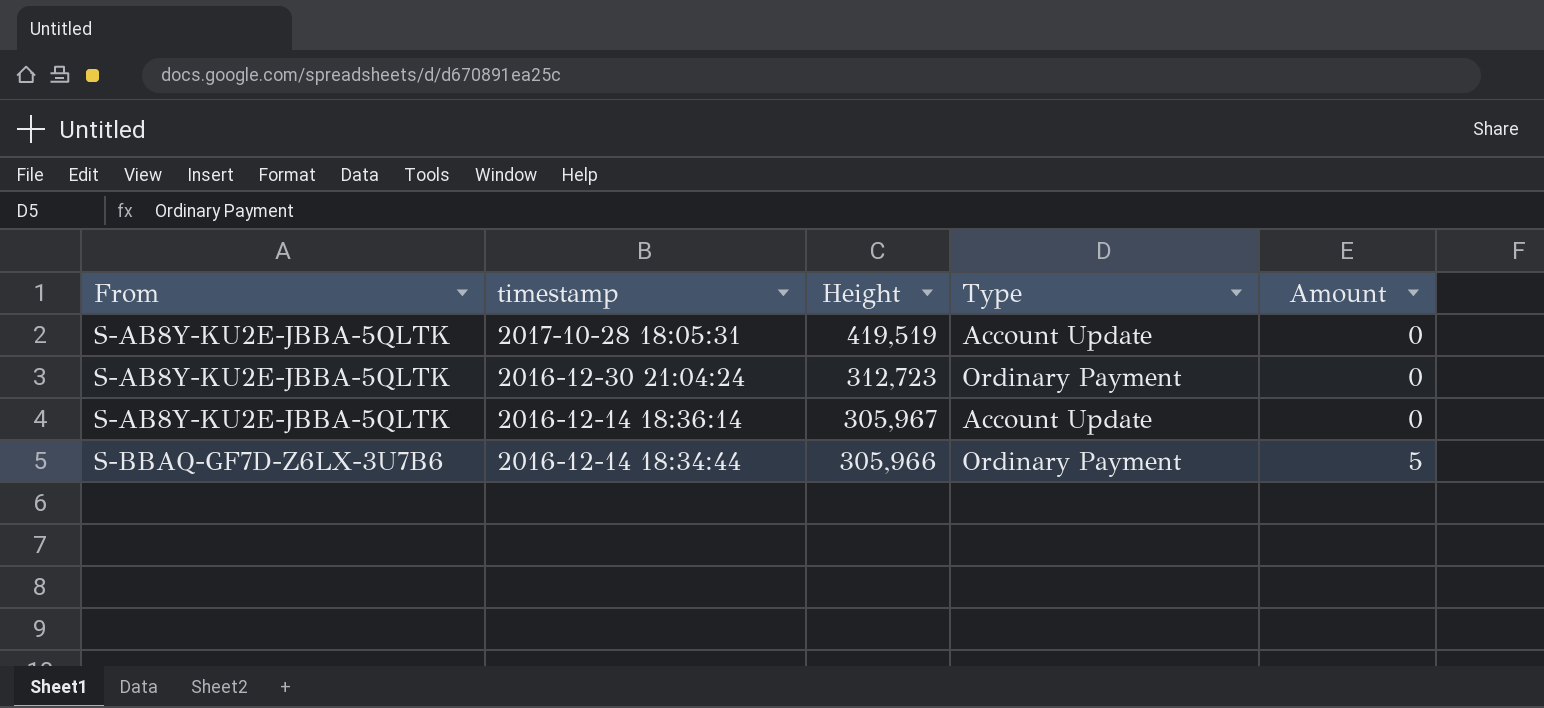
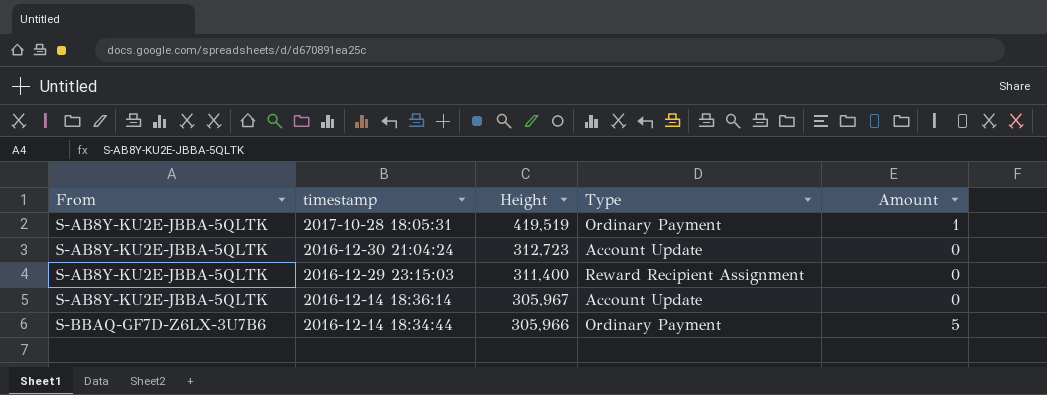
2017-10-28 18:05:31 | Type: Account Update -> Ordinary Payment
2017-10-28 18:05:31 | Amount: 0 -> 1
2016-12-30 21:04:24 | Type: Ordinary Payment -> Account Update
row 2016-12-29 23:15:03: none -> S-AB8Y-KU2E-JBBA-5QLTK | 311,400 | Reward Recipient Assignment | 0

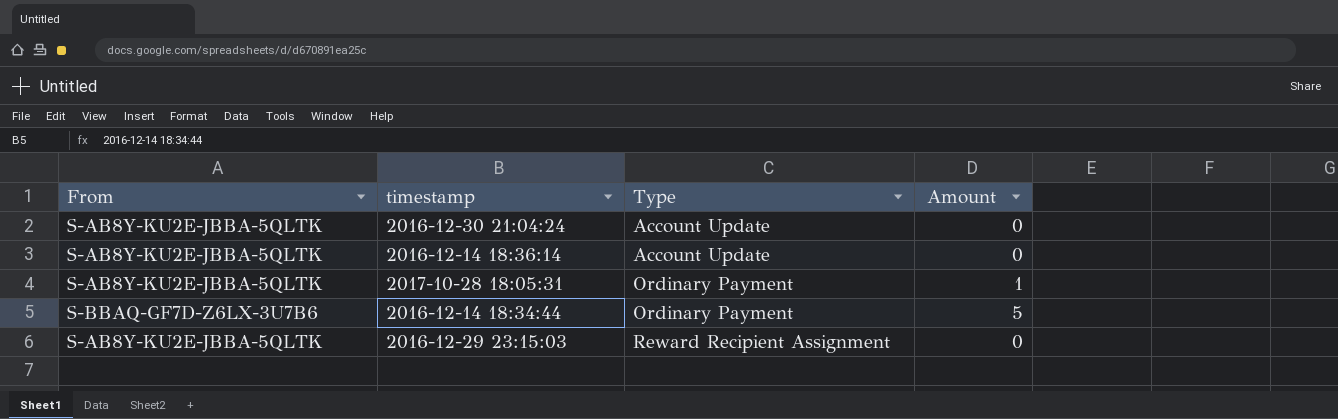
row order: From ascending -> Type ascending
column Height | position: 3 -> none

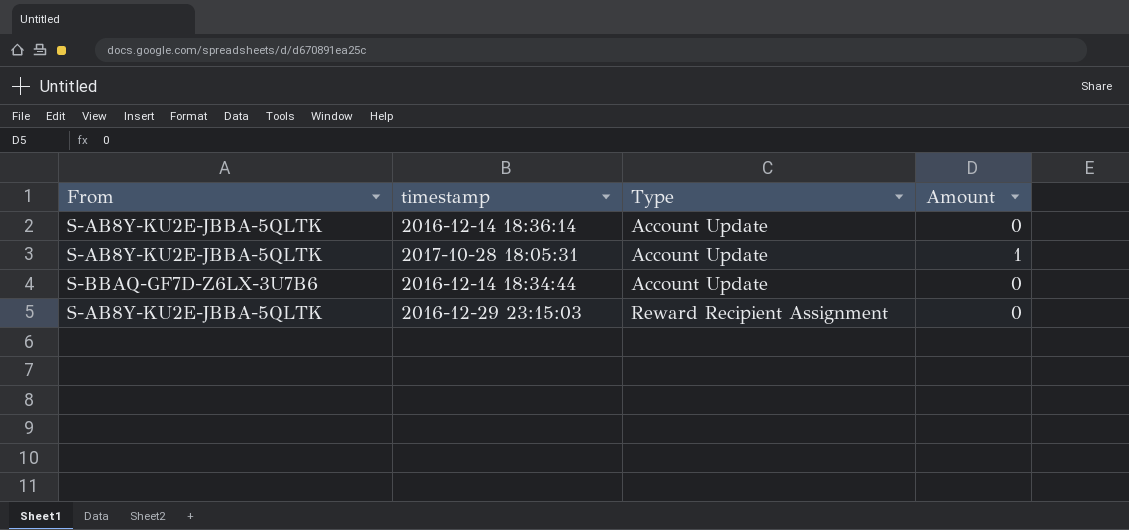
row 2016-12-30 21:04:24: S-AB8Y-KU2E-JBBA-5QLTK | Account Update | 0 -> none
2017-10-28 18:05:31 | Type: Ordinary Payment -> Account Update
2016-12-14 18:34:44 | Type: Ordinary Payment -> Account Update
2016-12-14 18:34:44 | Amount: 5 -> 0

